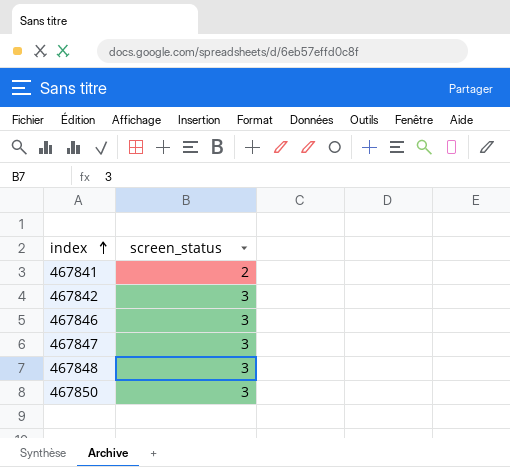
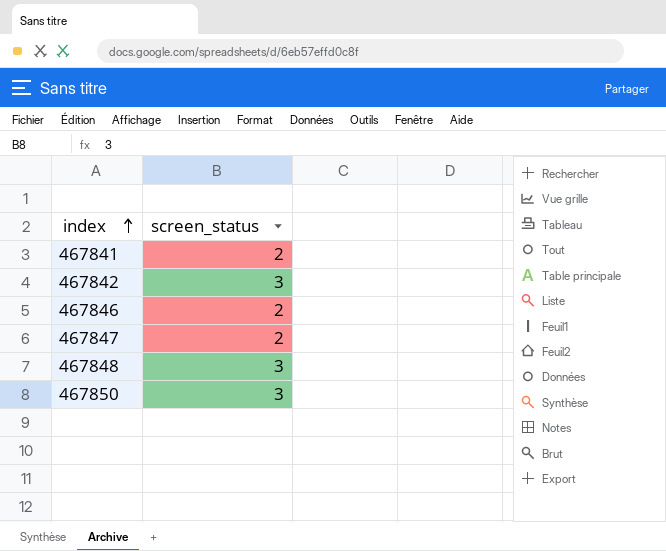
467846 | screen_status: 3 -> 2
467847 | screen_status: 3 -> 2

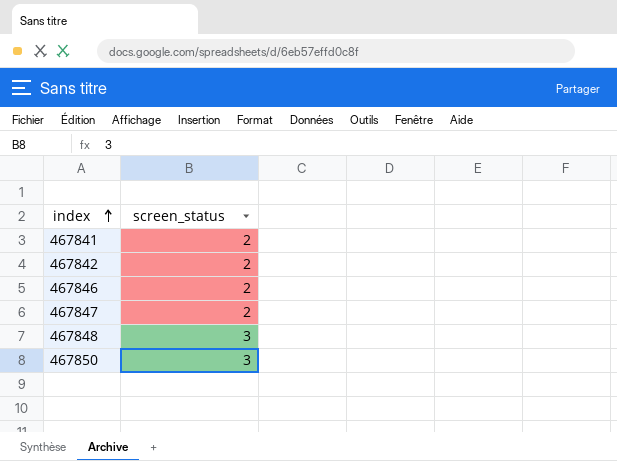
467842 | screen_status: 3 -> 2

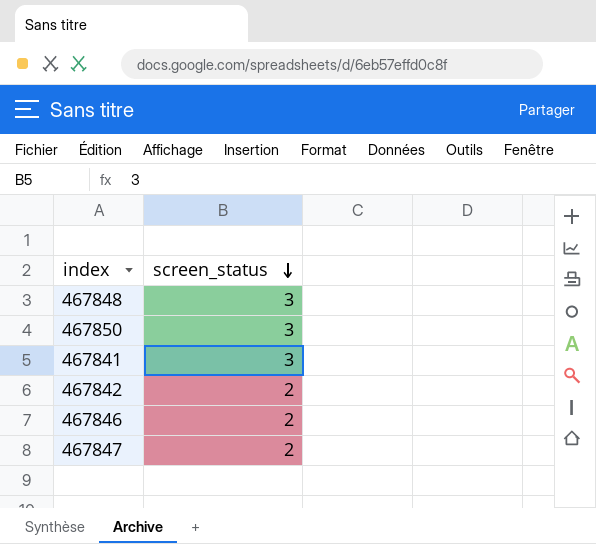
row order: index ascending -> screen_status descending
467841 | screen_status: 2 -> 3

